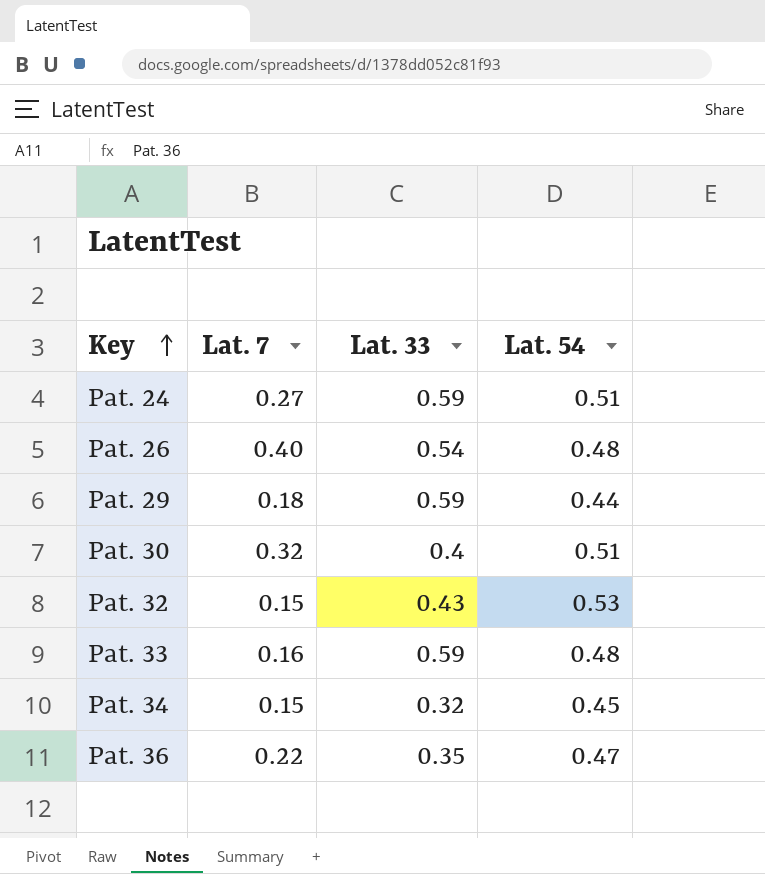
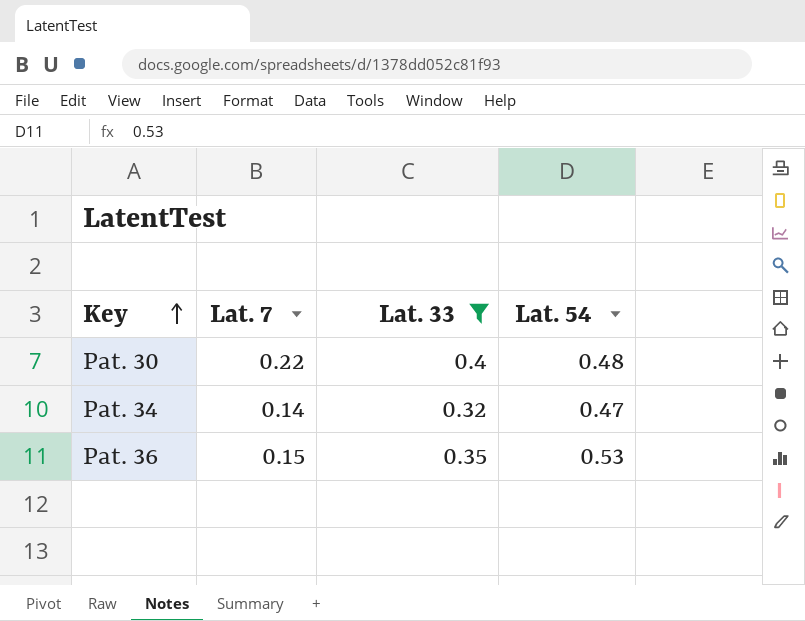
filter: none -> Lat. 33 <= 0.4
Pat. 30 | Lat. 7: 0.32 -> 0.22
Pat. 30 | Lat. 54: 0.51 -> 0.48
Pat. 34 | Lat. 7: 0.15 -> 0.14
Pat. 34 | Lat. 54: 0.45 -> 0.47
Pat. 36 | Lat. 7: 0.22 -> 0.15
Pat. 36 | Lat. 54: 0.47 -> 0.53

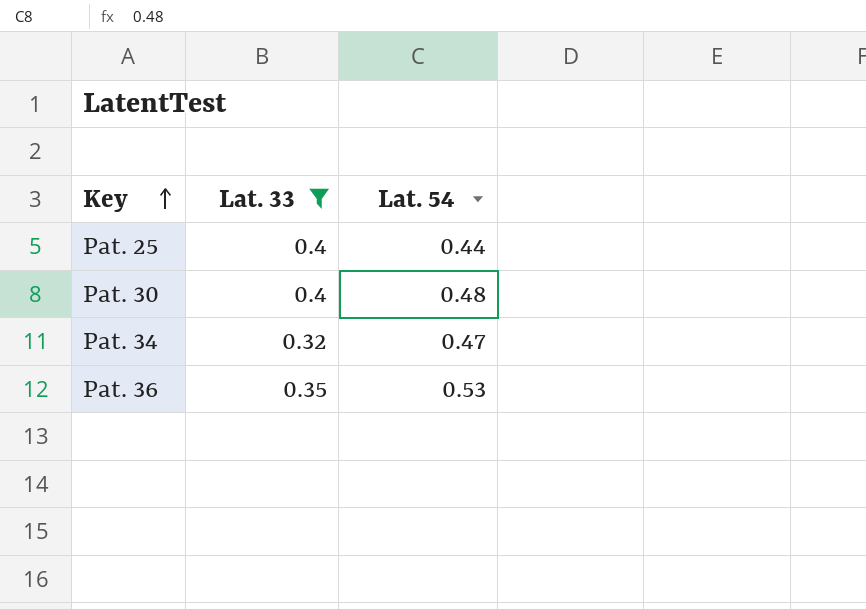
column Lat. 7 | position: 2 -> none
row Pat. 25: none -> 0.4 | 0.44

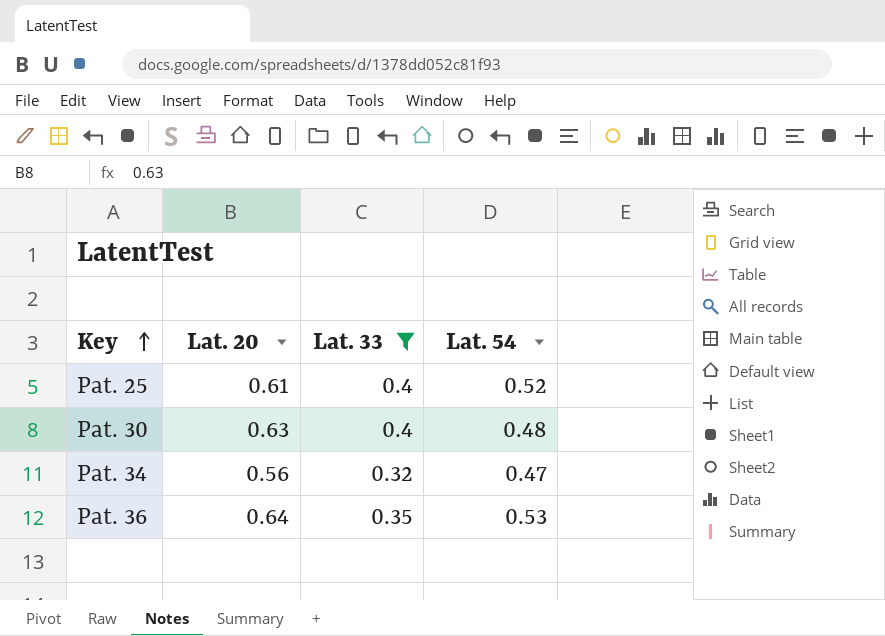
column Lat. 20 | position: none -> 2
Pat. 25 | Lat. 54: 0.44 -> 0.52

